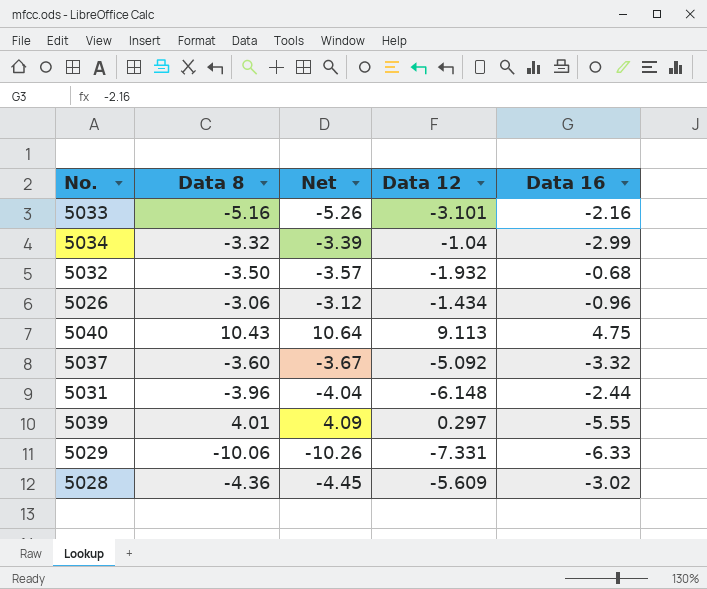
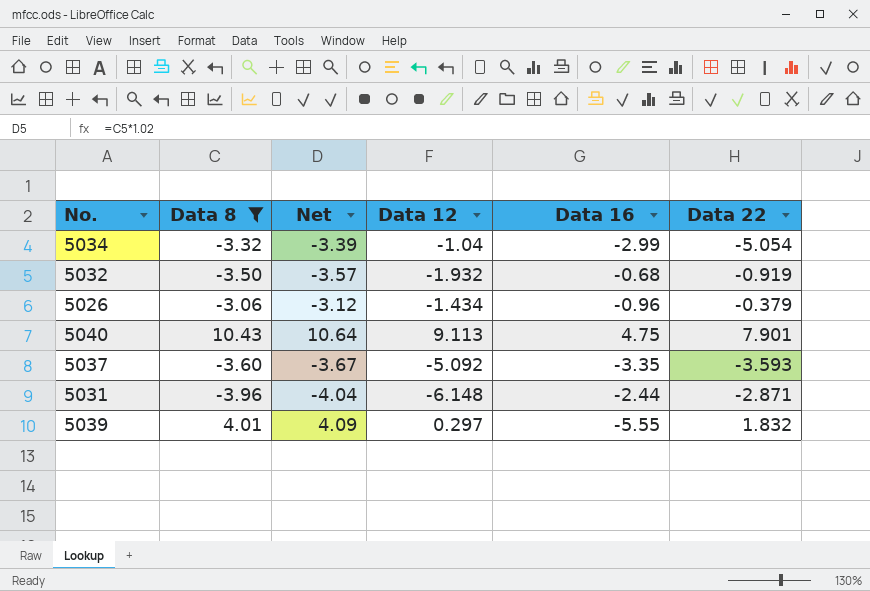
filter: none -> Data 8 >= -3.96
column Data 22 | position: none -> 6
5037 | Data 16: -3.32 -> -3.35

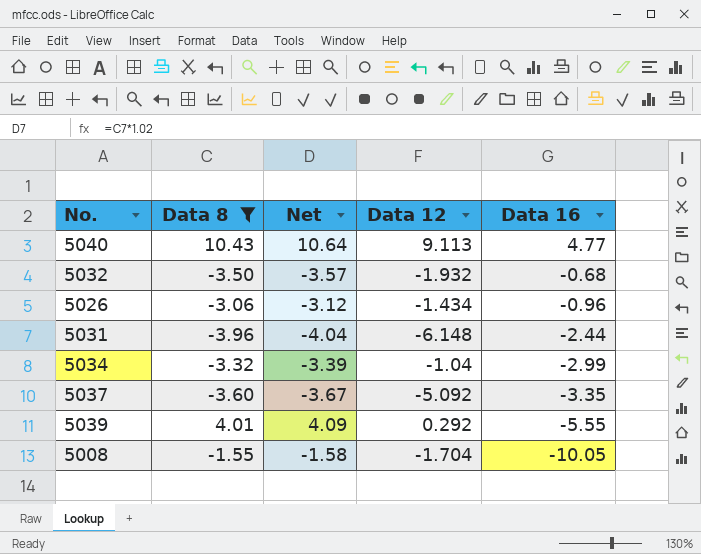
row order: none -> Data 16 descending
column Data 22 | position: 6 -> none
5040 | Data 16: 4.75 -> 4.77
5039 | Data 12: 0.297 -> 0.292
row 5008: none -> -1.55 | -1.58 | -1.704 | -10.05

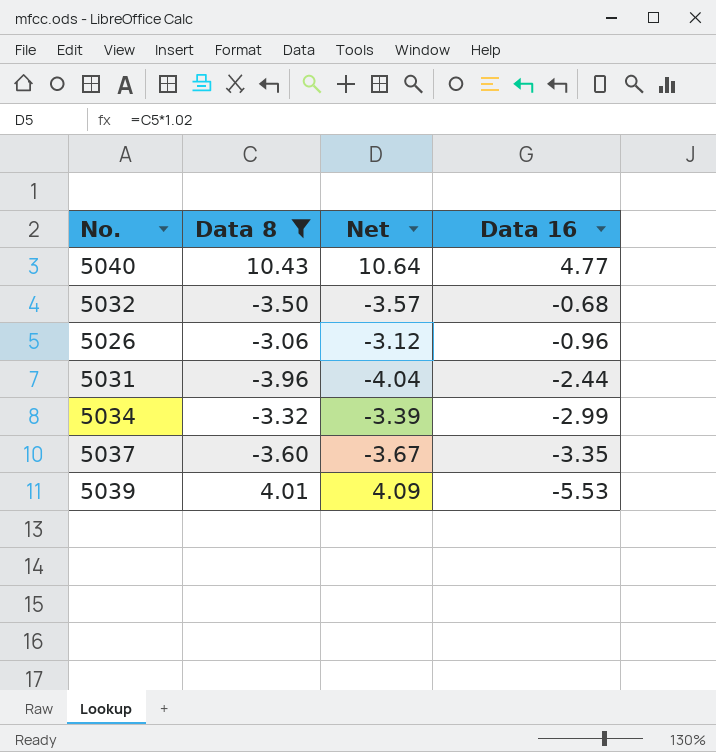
column Data 12 | position: 4 -> none
row 5008: -1.55 | -1.58 | -1.704 | -10.05 -> none
5039 | Data 16: -5.55 -> -5.53

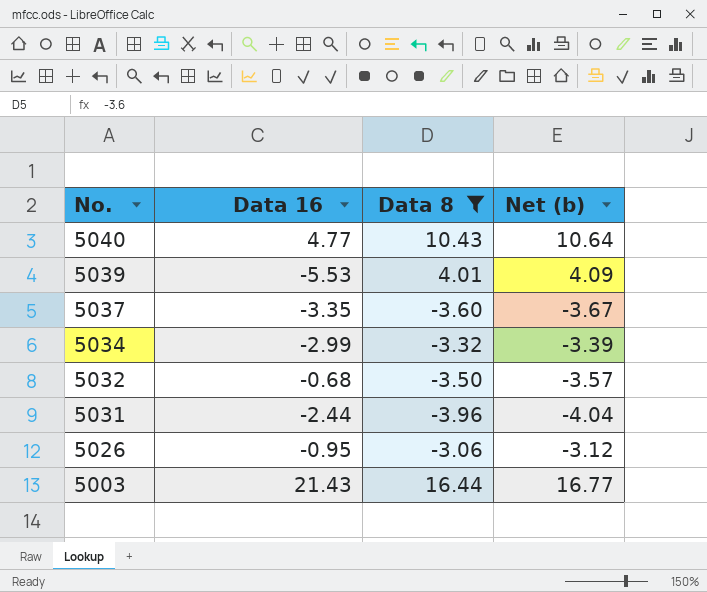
row order: Data 16 descending -> No. descending
column Data 16 | position: 4 -> 2
column name: Net -> Net (b)
5026 | Data 16: -0.96 -> -0.95
row 5003: none -> 21.43 | 16.44 | 16.77

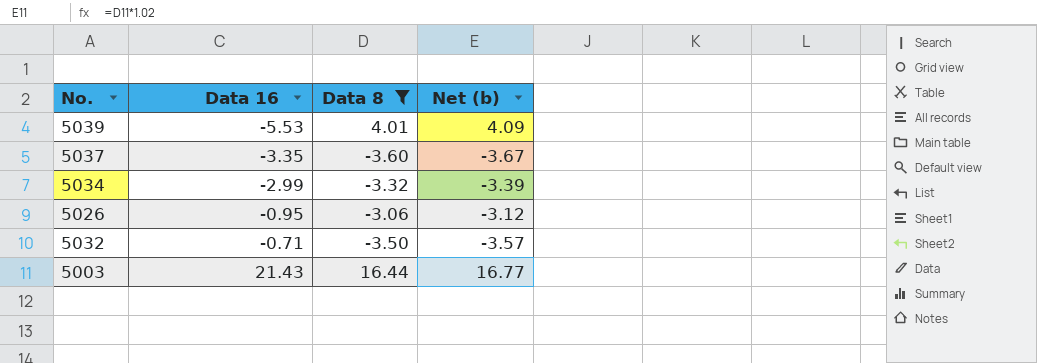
row order: No. descending -> Data 16 ascending
row 5040: 4.77 | 10.43 | 10.64 -> none
row 5031: -2.44 | -3.96 | -4.04 -> none
5032 | Data 16: -0.68 -> -0.71

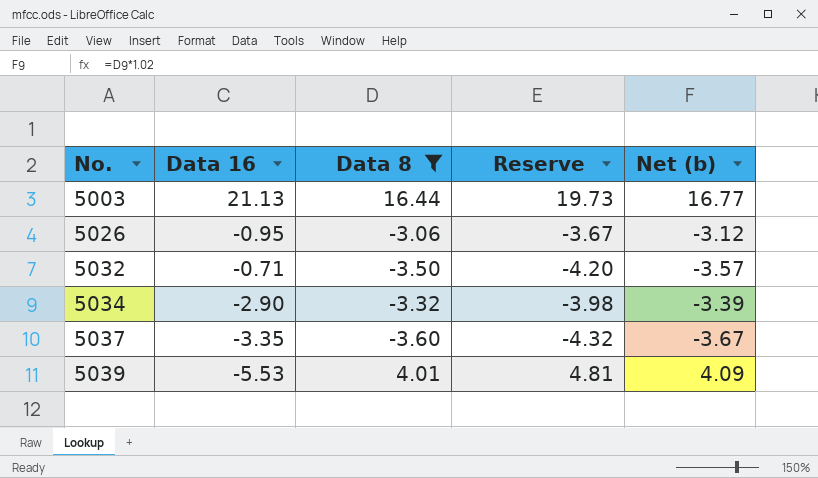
row order: Data 16 ascending -> No. ascending
column Reserve | formula: none -> [Data 8] * 1.2
5003 | Data 16: 21.43 -> 21.13
5034 | Data 16: -2.99 -> -2.90

